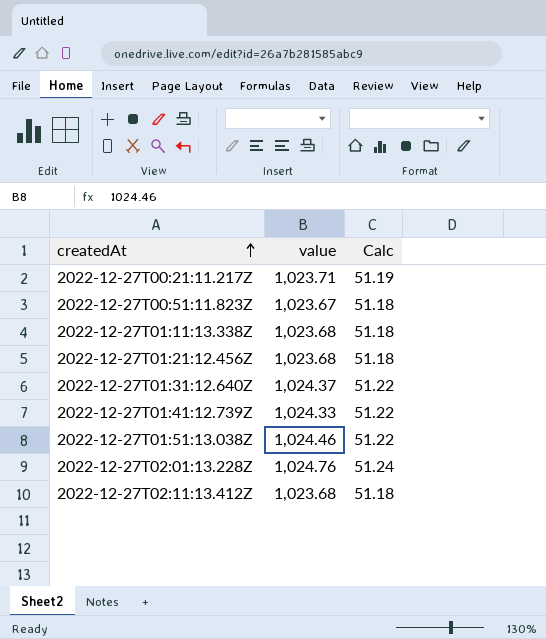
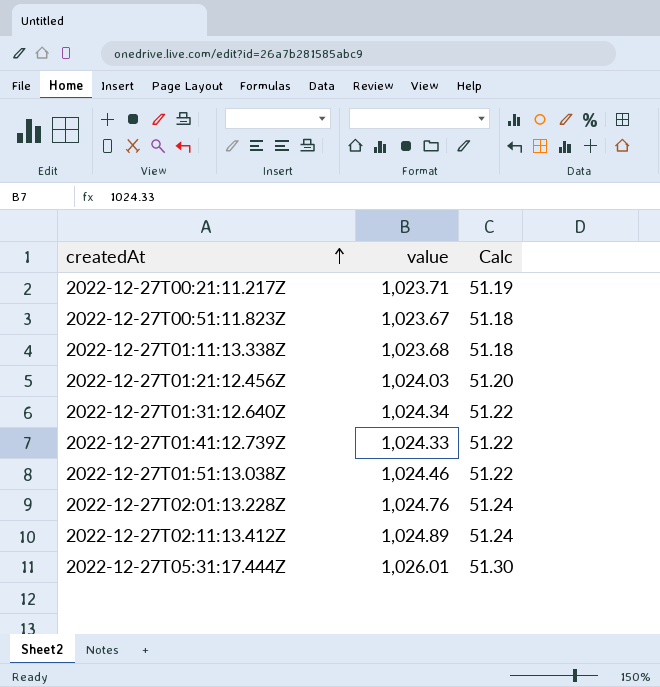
2022-12-27T01:21:12.456Z | value: 1,023.68 -> 1,024.03
2022-12-27T01:21:12.456Z | Calc: 51.18 -> 51.20
2022-12-27T01:31:12.640Z | value: 1,024.37 -> 1,024.34
2022-12-27T02:11:13.412Z | value: 1,023.68 -> 1,024.89
2022-12-27T02:11:13.412Z | Calc: 51.18 -> 51.24
row 2022-12-27T05:31:17.444Z: none -> 1,026.01 | 51.30

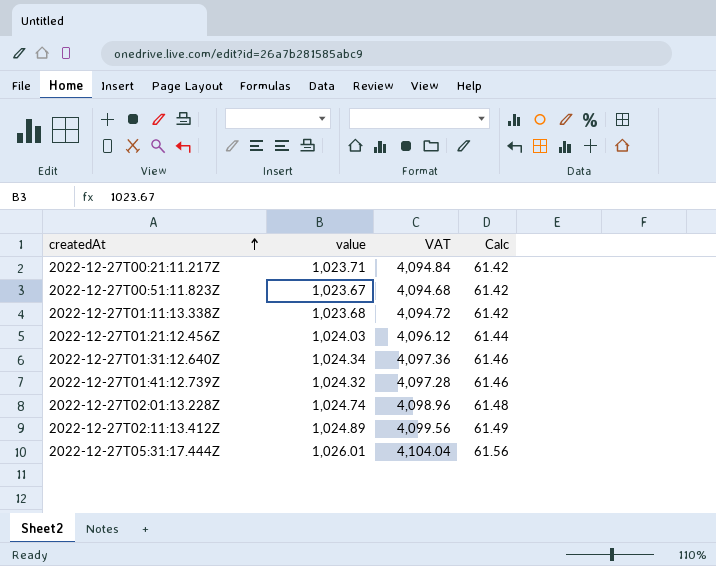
column VAT | formula: none -> [value] * 4
column Calc | formula: [value] * 0.05 -> [value] * 0.06
row 2022-12-27T01:51:13.038Z: 1,024.46 | 51.22 -> none
2022-12-27T01:41:12.739Z | value: 1,024.33 -> 1,024.32
2022-12-27T02:01:13.228Z | value: 1,024.76 -> 1,024.74

